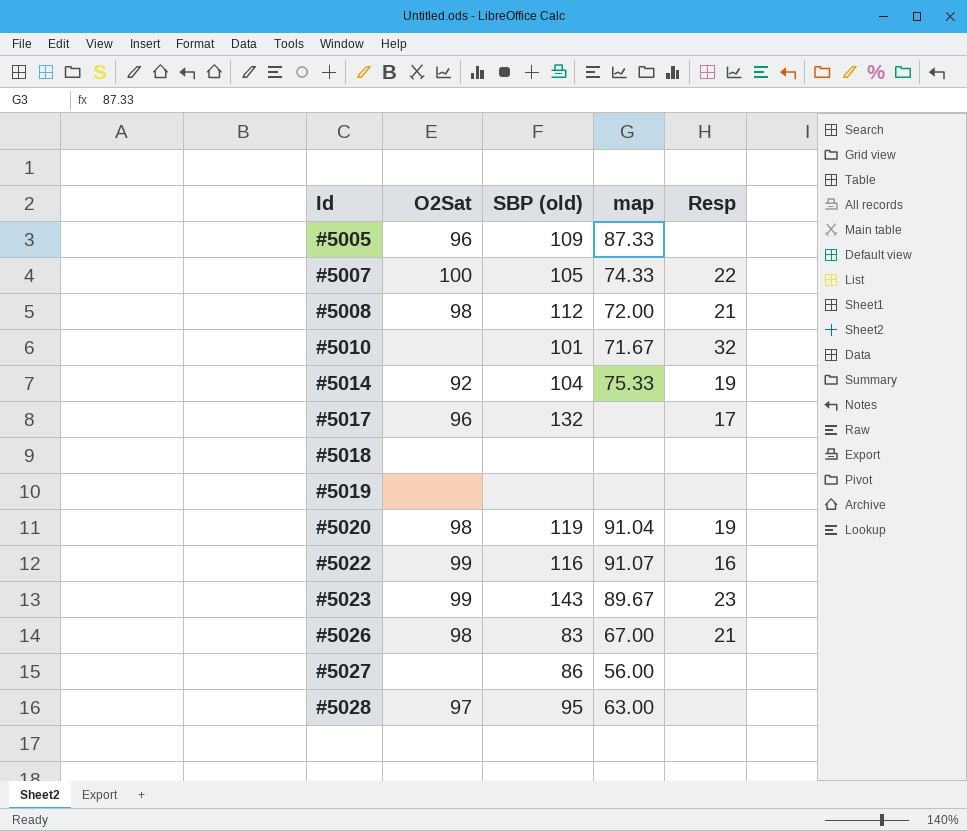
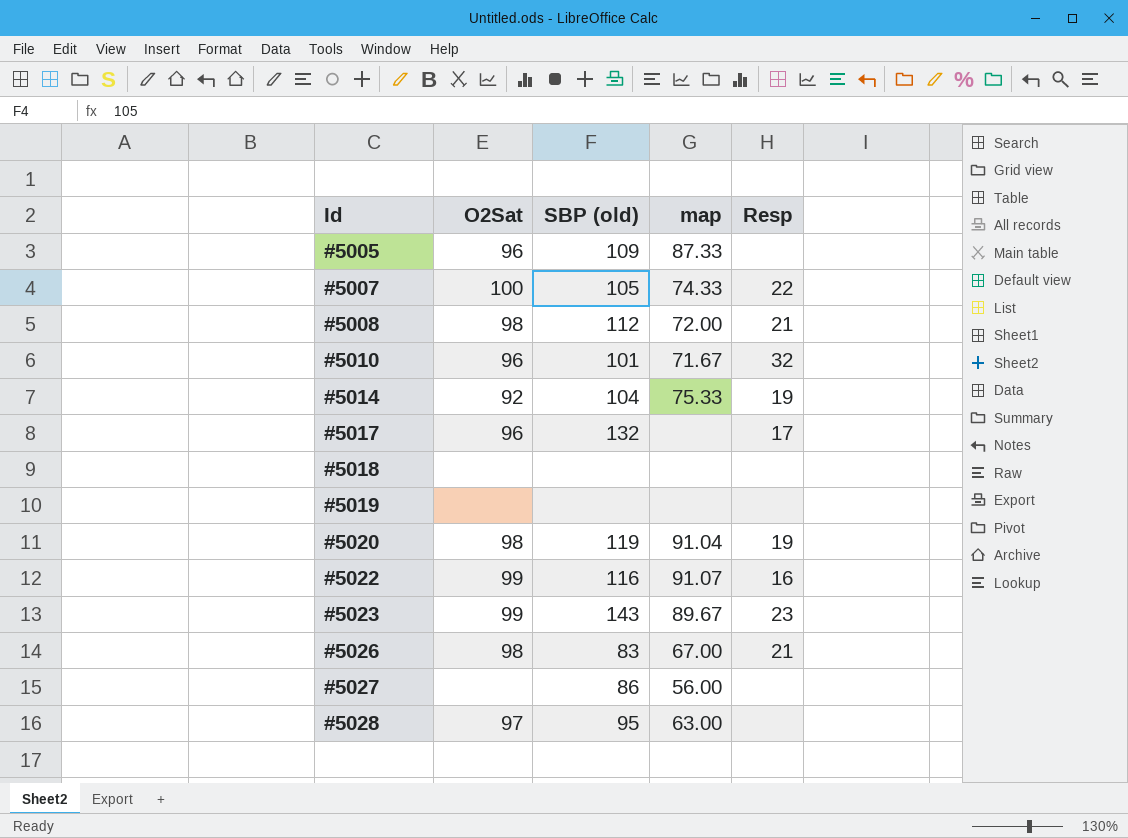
#5010 | O2Sat: none -> 96

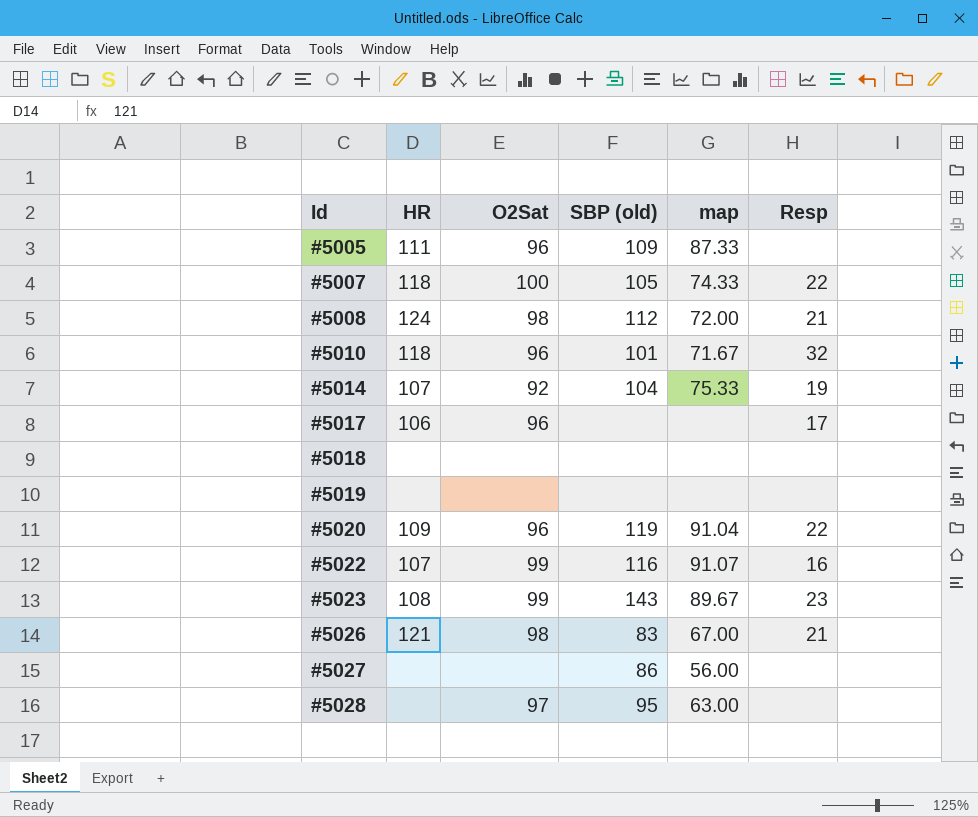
column HR | position: none -> 2
#5017 | SBP (old): 132 -> none
#5020 | O2Sat: 98 -> 96
#5020 | Resp: 19 -> 22

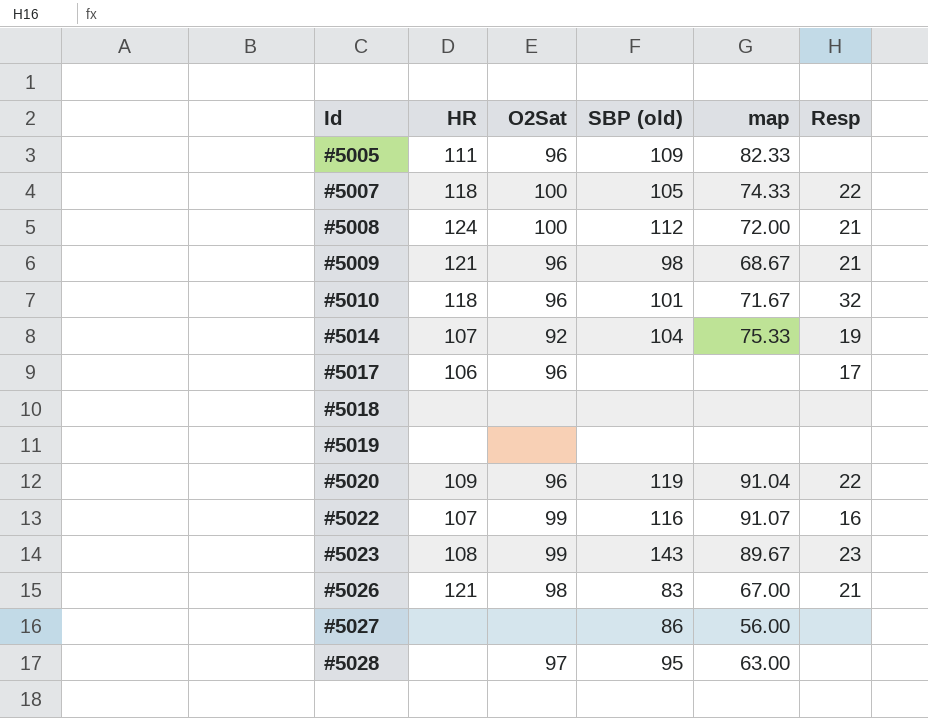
#5005 | map: 87.33 -> 82.33
#5008 | O2Sat: 98 -> 100
row #5009: none -> 121 | 96 | 98 | 68.67 | 21

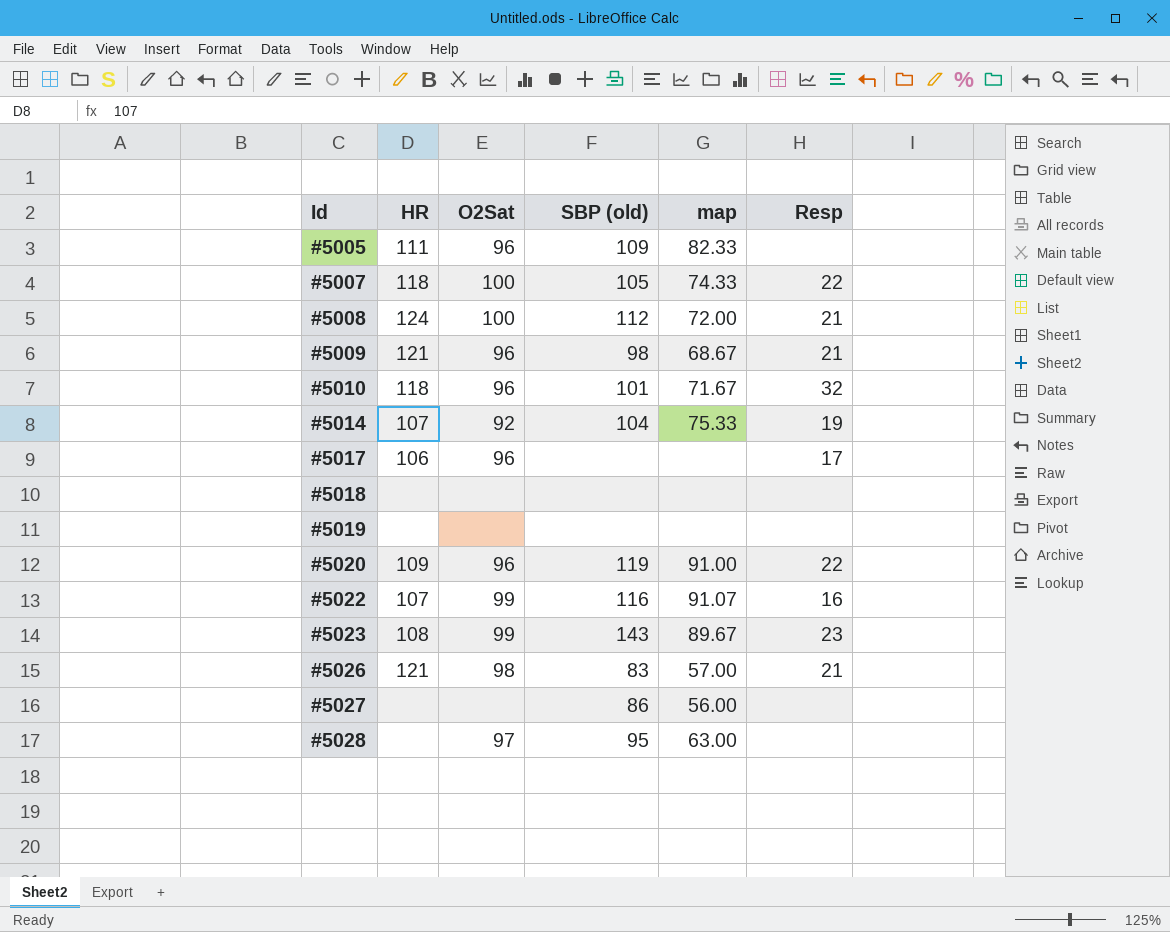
#5020 | map: 91.04 -> 91.00
#5026 | map: 67.00 -> 57.00

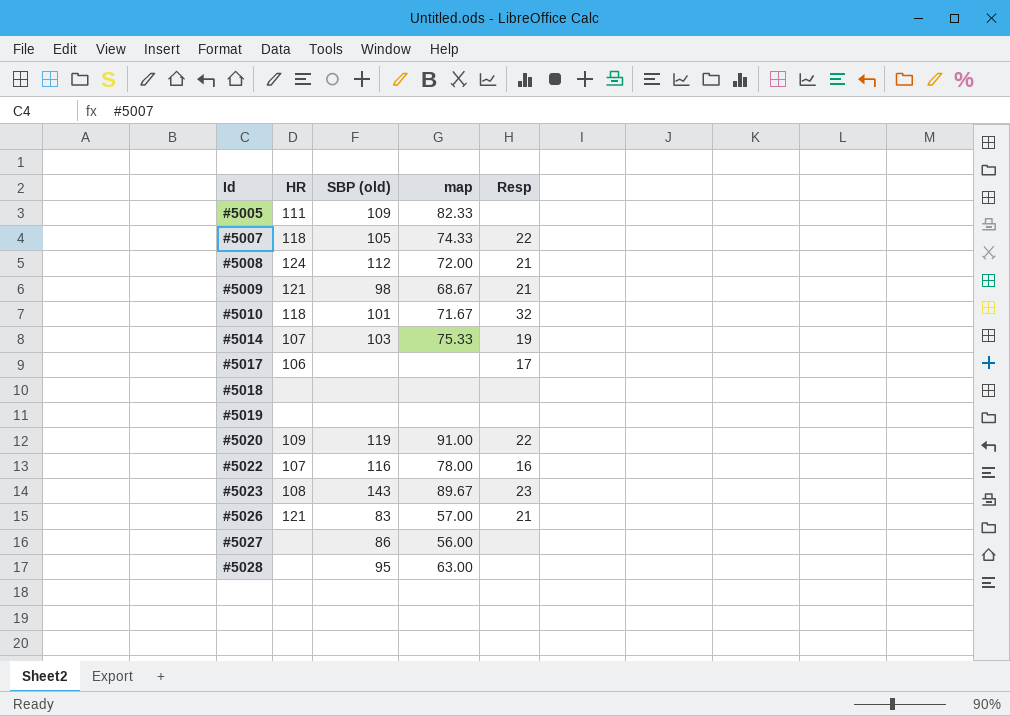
column O2Sat | position: 3 -> none
#5014 | SBP (old): 104 -> 103
#5022 | map: 91.07 -> 78.00

